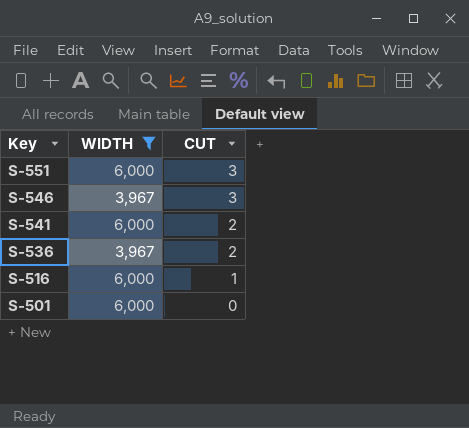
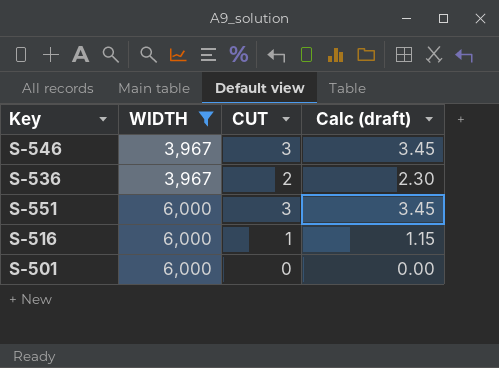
row order: Key descending -> WIDTH ascending
column Calc (draft) | formula: none -> [CUT] * 1.15
row S-541: 6,000 | 2 -> none

